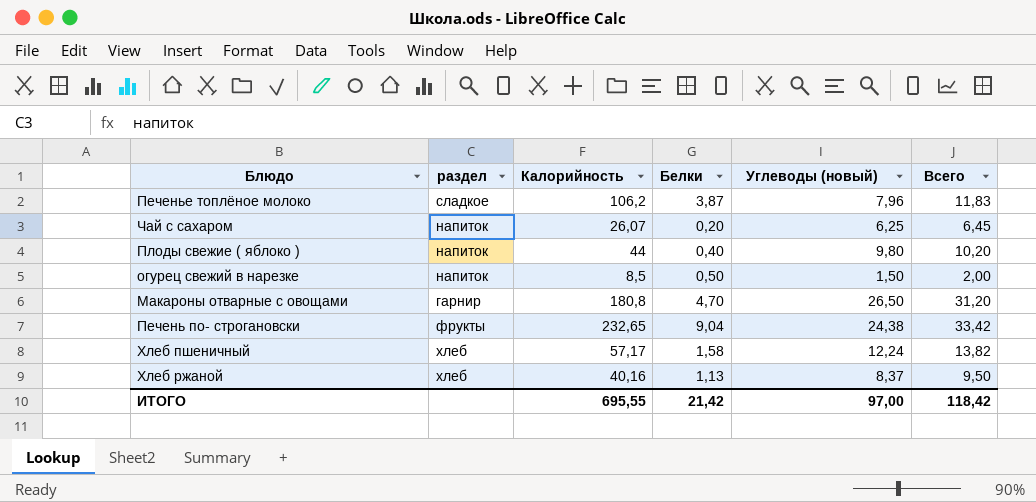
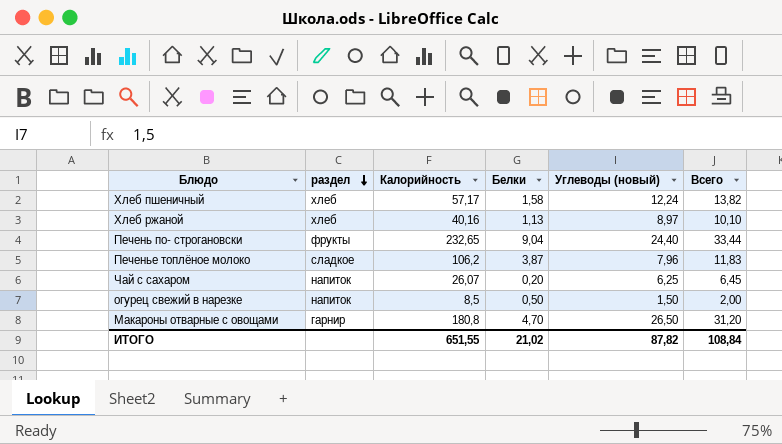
row order: none -> раздел descending
row Плоды свежие ( яблоко ): напиток | 44 | 0,40 | 9,80 | 10,20 -> none
Хлеб ржаной | Углеводы (новый): 8,37 -> 8,97
Хлеб ржаной | Всего: 9,50 -> 10,10
Печень по- строгановски | Углеводы (новый): 24,38 -> 24,40
Печень по- строгановски | Всего: 33,42 -> 33,44
ИТОГО | Калорийность: 695,55 -> 651,55
ИТОГО | Белки: 21,42 -> 21,02
ИТОГО | Углеводы (новый): 97,00 -> 87,82
ИТОГО | Всего: 118,42 -> 108,84

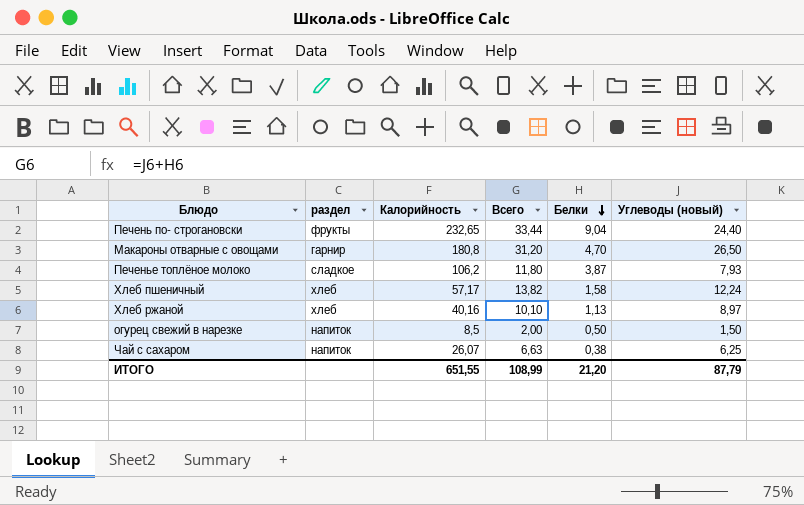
row order: раздел descending -> Белки descending
column Всего | position: 6 -> 4
Печенье топлёное молоко | Всего: 11,83 -> 11,80
Печенье топлёное молоко | Углеводы (новый): 7,96 -> 7,93
Чай с сахаром | Всего: 6,45 -> 6,63
Чай с сахаром | Белки: 0,20 -> 0,38
ИТОГО | Всего: 108,84 -> 108,99
ИТОГО | Белки: 21,02 -> 21,20
ИТОГО | Углеводы (новый): 87,82 -> 87,79

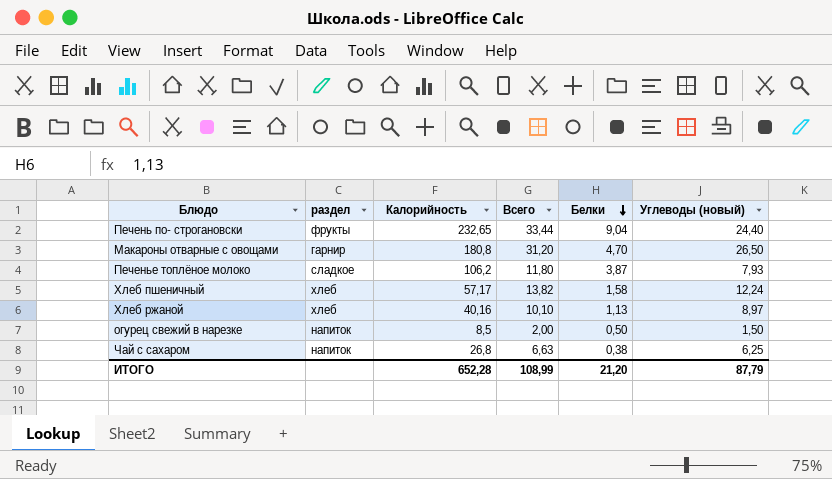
Чай с сахаром | Калорийность: 26,07 -> 26,8
ИТОГО | Калорийность: 651,55 -> 652,28

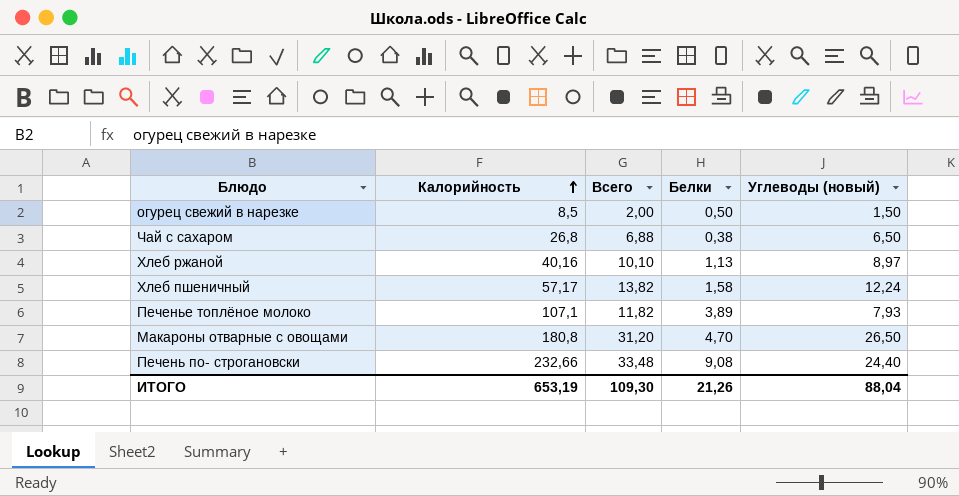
row order: Белки descending -> Калорийность ascending
column раздел | position: 2 -> none
Чай с сахаром | Всего: 6,63 -> 6,88
Чай с сахаром | Углеводы (новый): 6,25 -> 6,50
Печенье топлёное молоко | Калорийность: 106,2 -> 107,1
Печенье топлёное молоко | Всего: 11,80 -> 11,82
Печенье топлёное молоко | Белки: 3,87 -> 3,89
Печень по- строгановски | Калорийность: 232,65 -> 232,66
Печень по- строгановски | Всего: 33,44 -> 33,48
Печень по- строгановски | Белки: 9,04 -> 9,08
ИТОГО | Калорийность: 652,28 -> 653,19
ИТОГО | Всего: 108,99 -> 109,30
ИТОГО | Белки: 21,20 -> 21,26
ИТОГО | Углеводы (новый): 87,79 -> 88,04

